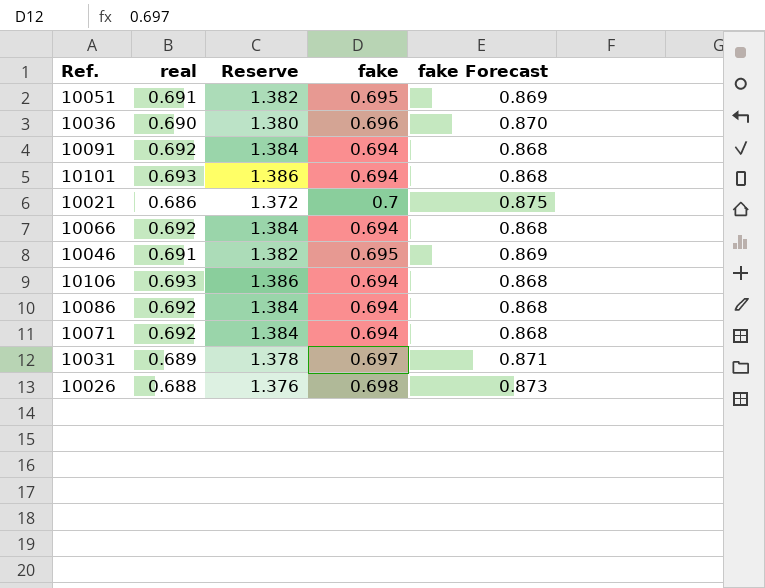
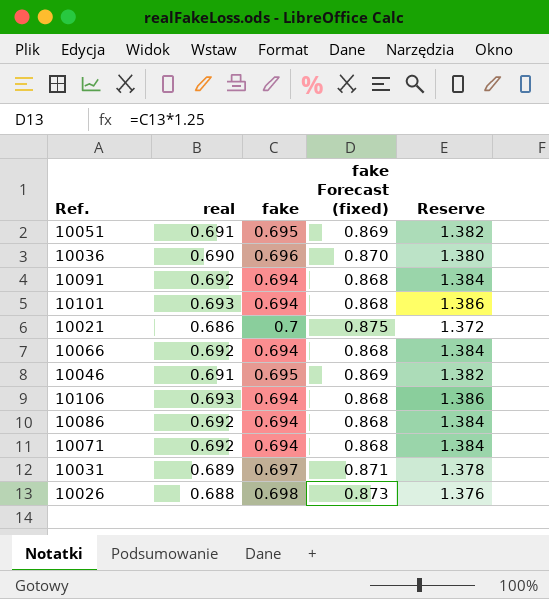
column name: fake Forecast -> fake Forecast (fixed)
column Reserve | position: 3 -> 5

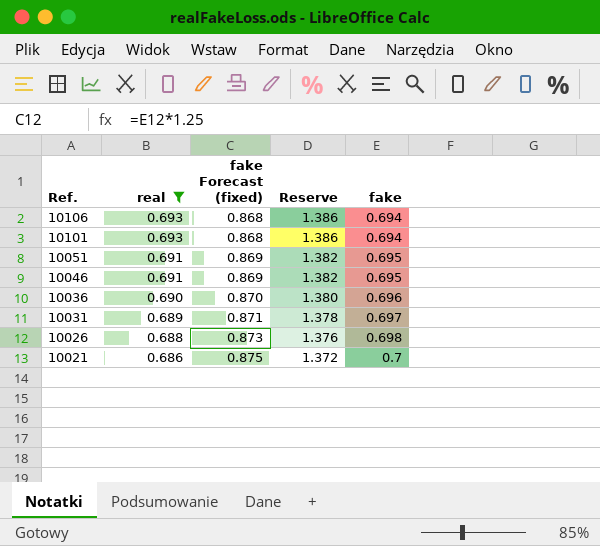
filter: none -> real != 0.692
row order: none -> Ref. descending
column fake | position: 3 -> 5

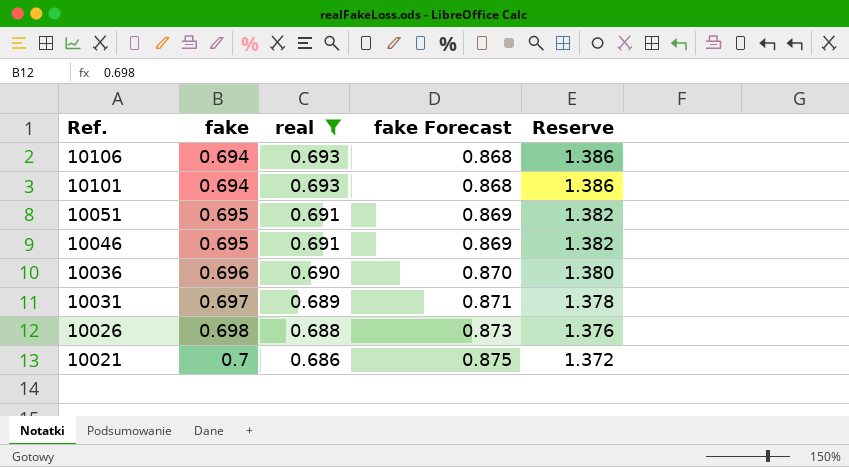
column fake | position: 5 -> 2
column name: fake Forecast (fixed) -> fake Forecast

